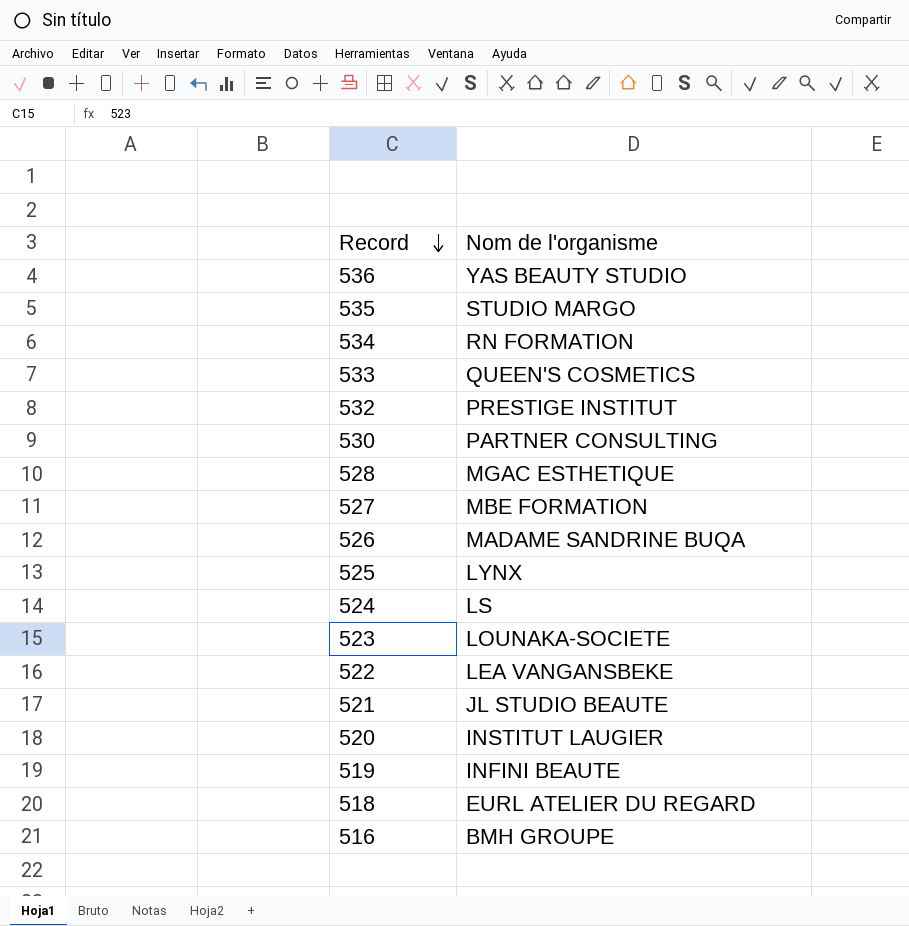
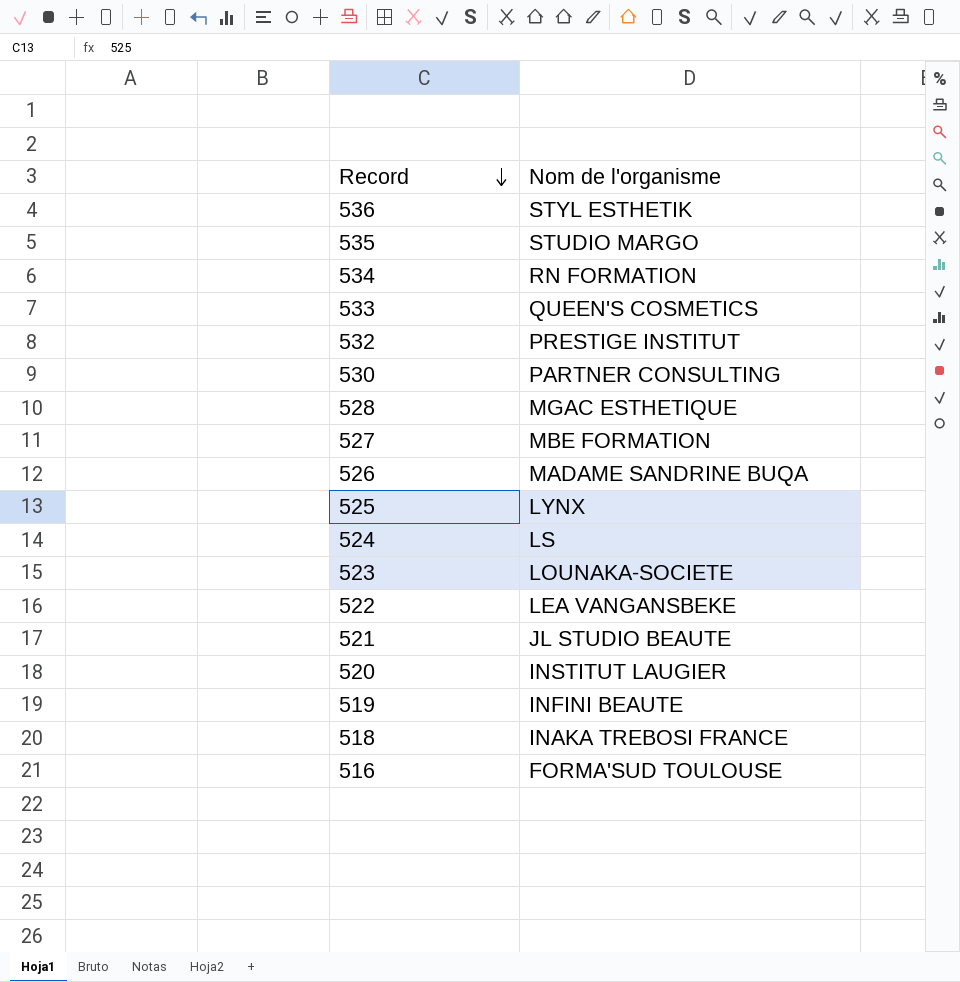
536 | Nom de l'organisme: YAS BEAUTY STUDIO -> STYL ESTHETIK
518 | Nom de l'organisme: EURL ATELIER DU REGARD -> INAKA TREBOSI FRANCE
516 | Nom de l'organisme: BMH GROUPE -> FORMA'SUD TOULOUSE

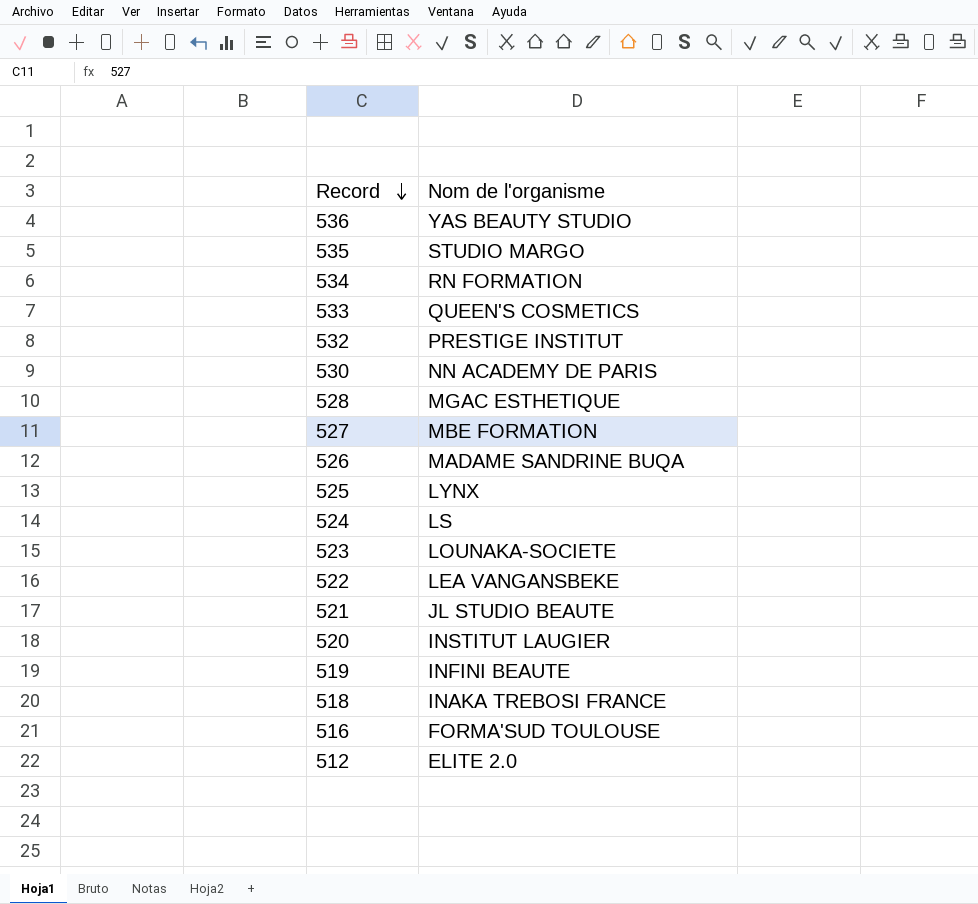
536 | Nom de l'organisme: STYL ESTHETIK -> YAS BEAUTY STUDIO
530 | Nom de l'organisme: PARTNER CONSULTING -> NN ACADEMY DE PARIS
row 512: none -> ELITE 2.0

